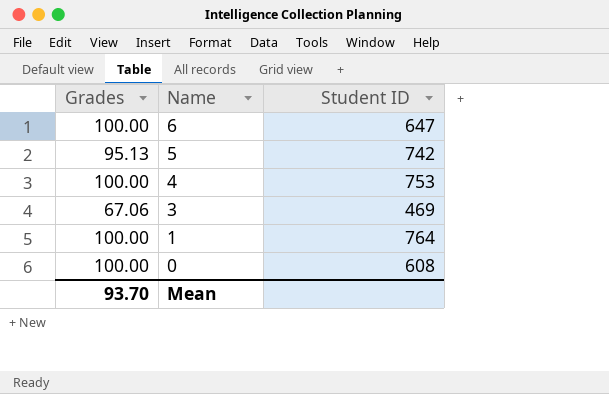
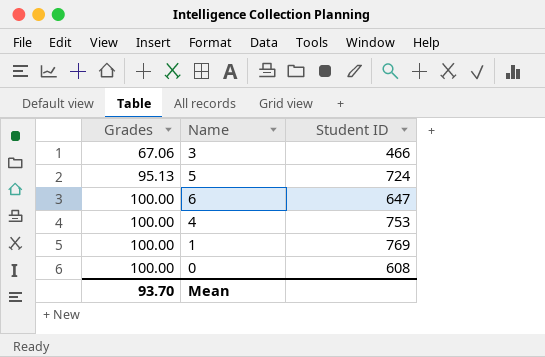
row order: Name descending -> Grades ascending
3 | Student ID: 469 -> 466
5 | Student ID: 742 -> 724
1 | Student ID: 764 -> 769

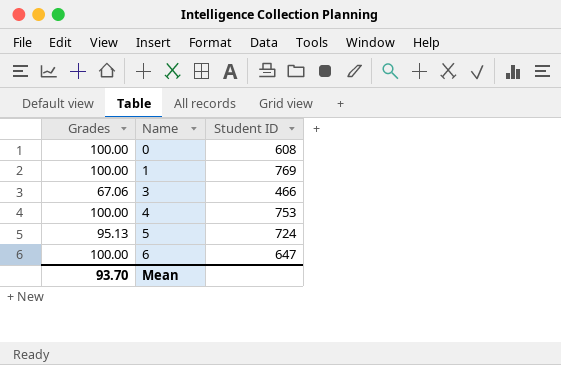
row order: Grades ascending -> Name ascending

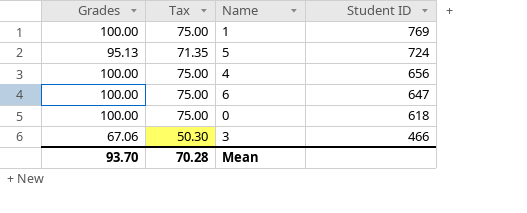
row order: Name ascending -> Student ID descending
column Tax | formula: none -> [Grades] * 0.75
4 | Student ID: 753 -> 656
0 | Student ID: 608 -> 618

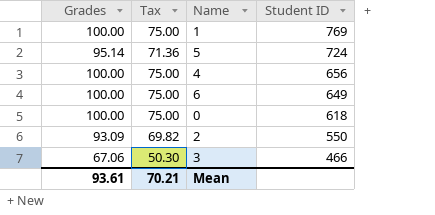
5 | Grades: 95.13 -> 95.14
5 | Tax: 71.35 -> 71.36
6 | Student ID: 647 -> 649
row 2: none -> 93.09 | 69.82 | 550
Mean | Grades: 93.70 -> 93.61
Mean | Tax: 70.28 -> 70.21

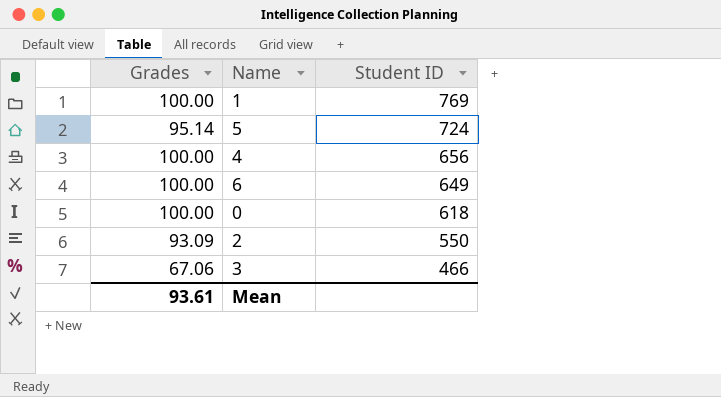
column Tax | formula: [Grades] * 0.75 -> none

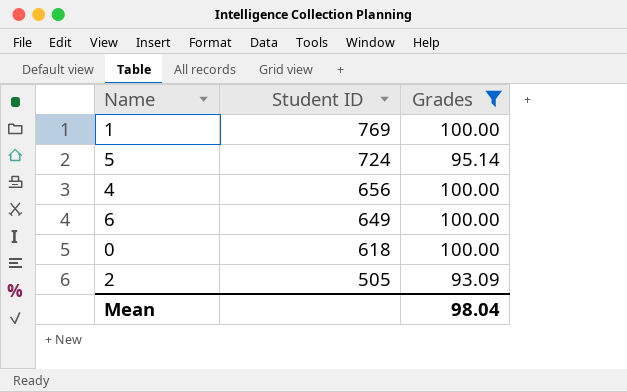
filter: none -> Grades != 67.06
column Grades | position: 1 -> 3
2 | Student ID: 550 -> 505
Mean | Grades: 93.61 -> 98.04

